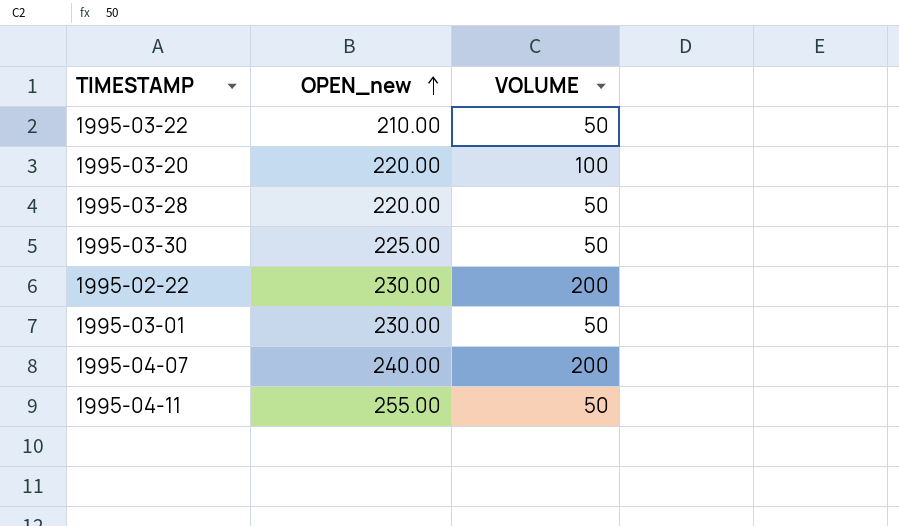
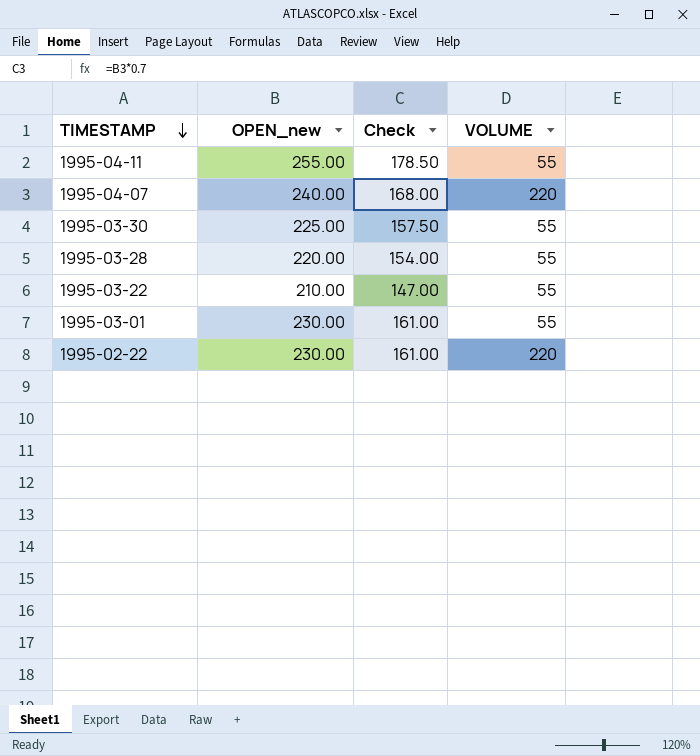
row order: OPEN_new ascending -> TIMESTAMP descending
column Check | formula: none -> [OPEN_new] * 0.7
row 1995-03-20: 220.00 | 100 -> none
1995-04-11 | VOLUME: 50 -> 55
1995-04-07 | VOLUME: 200 -> 220
1995-03-30 | VOLUME: 50 -> 55
1995-03-28 | VOLUME: 50 -> 55
1995-03-22 | VOLUME: 50 -> 55
1995-03-01 | VOLUME: 50 -> 55
1995-02-22 | VOLUME: 200 -> 220

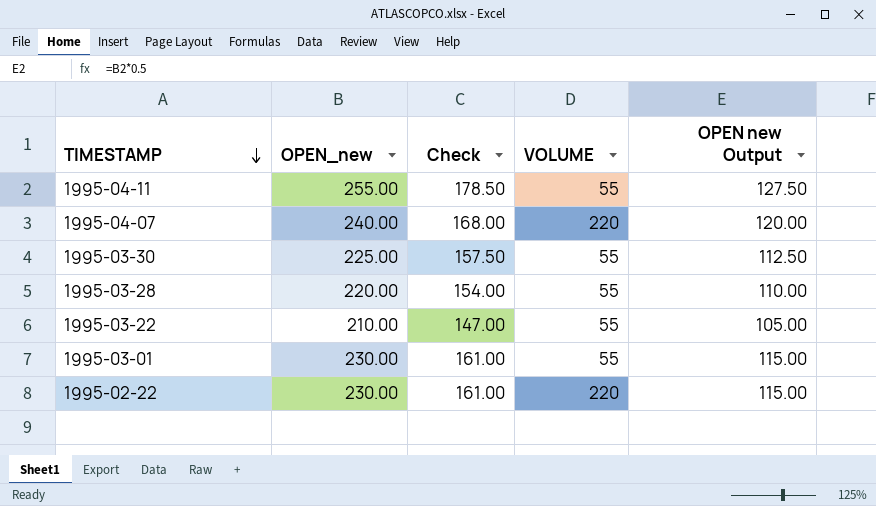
column OPEN new Output | formula: none -> [OPEN_new] * 0.5

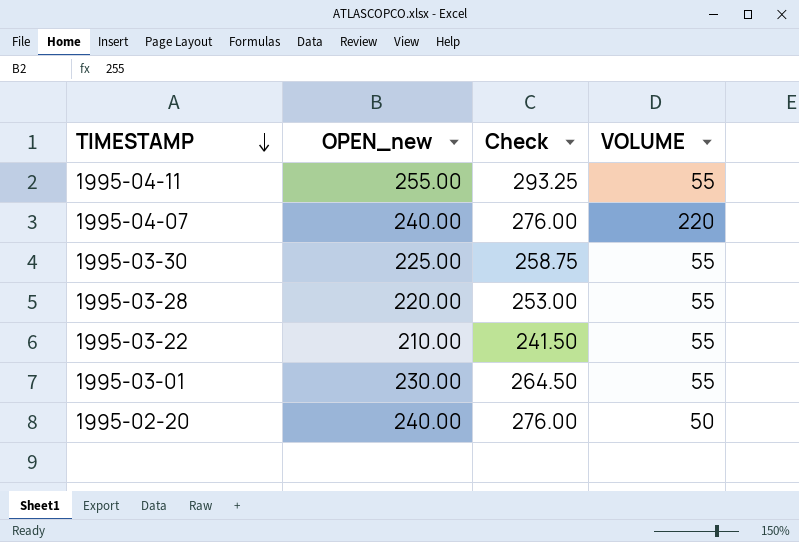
column OPEN new Output | formula: [OPEN_new] * 0.5 -> none
column Check | formula: [OPEN_new] * 0.7 -> [OPEN_new] * 1.15
row 1995-02-22: 230.00 | 161.00 | 220 | 115.00 -> none
row 1995-02-20: none -> 240.00 | 276.00 | 50

